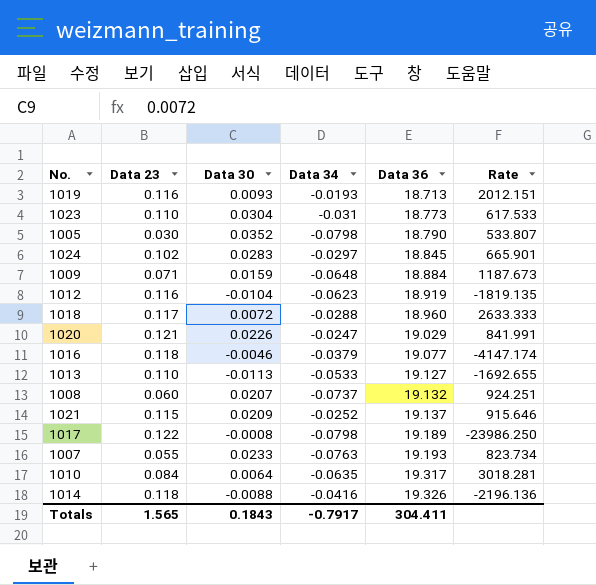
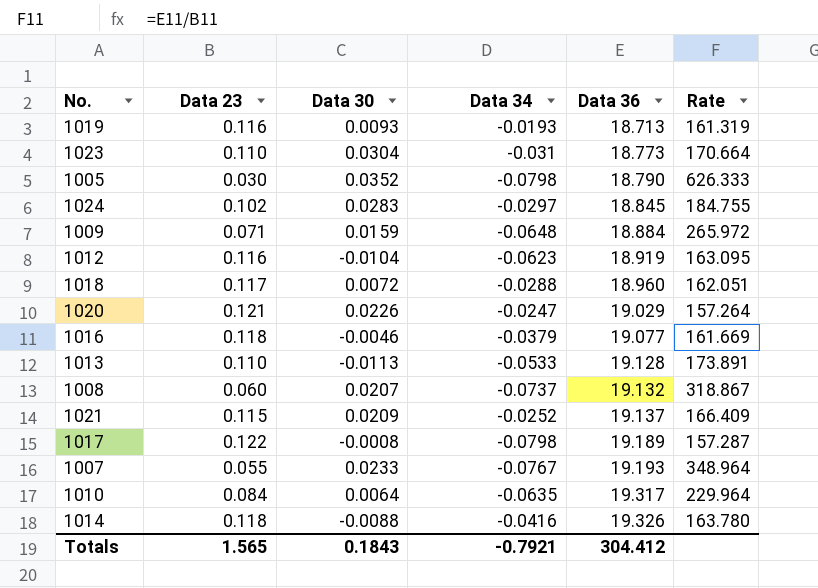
column Rate | formula: [Data 36] / [Data 30] -> [Data 36] / [Data 23]
1013 | Data 36: 19.127 -> 19.128
1007 | Data 34: -0.0763 -> -0.0767
Totals | Data 34: -0.7917 -> -0.7921
Totals | Data 36: 304.411 -> 304.412

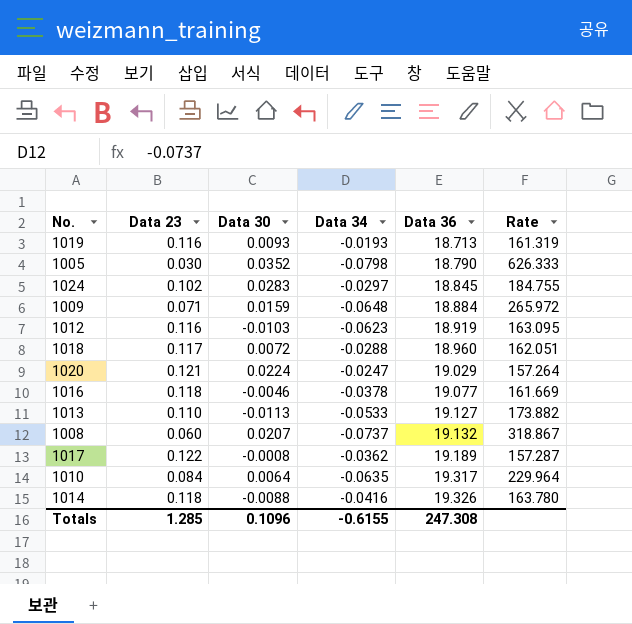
row 1023: 0.110 | 0.0304 | -0.031 | 18.773 | 170.664 -> none
row 1021: 0.115 | 0.0209 | -0.0252 | 19.137 | 166.409 -> none
row 1007: 0.055 | 0.0233 | -0.0767 | 19.193 | 348.964 -> none
1012 | Data 30: -0.0104 -> -0.0103
1020 | Data 30: 0.0226 -> 0.0224
1016 | Data 34: -0.0379 -> -0.0378
1013 | Data 36: 19.128 -> 19.127
1013 | Rate: 173.891 -> 173.882
1017 | Data 34: -0.0798 -> -0.0362
Totals | Data 23: 1.565 -> 1.285
Totals | Data 30: 0.1843 -> 0.1096
Totals | Data 34: -0.7921 -> -0.6155
Totals | Data 36: 304.412 -> 247.308

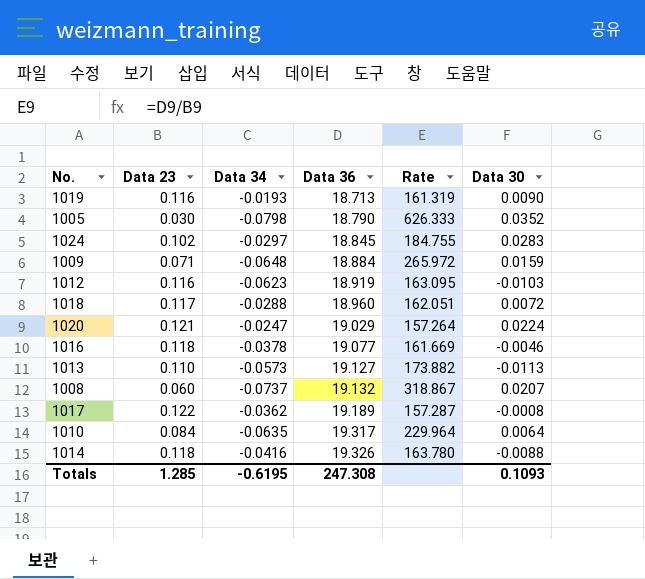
column Data 30 | position: 3 -> 6
1019 | Data 30: 0.0093 -> 0.0090
1013 | Data 34: -0.0533 -> -0.0573
Totals | Data 34: -0.6155 -> -0.6195
Totals | Data 30: 0.1096 -> 0.1093

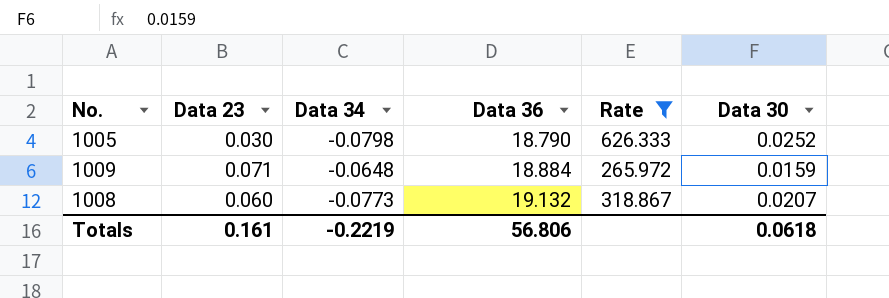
filter: none -> Rate >= 265.972
1005 | Data 30: 0.0352 -> 0.0252
1008 | Data 34: -0.0737 -> -0.0773
Totals | Data 23: 1.285 -> 0.161
Totals | Data 34: -0.6195 -> -0.2219
Totals | Data 36: 247.308 -> 56.806
Totals | Data 30: 0.1093 -> 0.0618

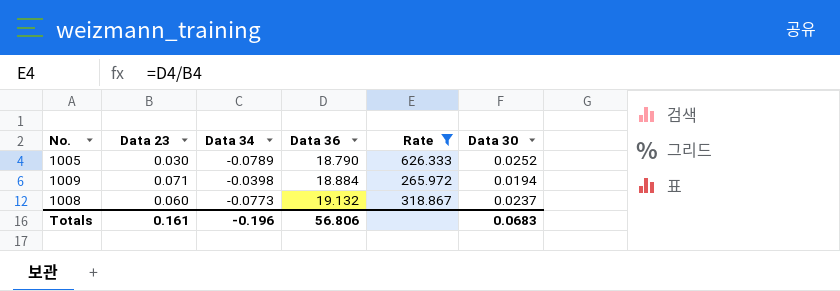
1005 | Data 34: -0.0798 -> -0.0789
1009 | Data 34: -0.0648 -> -0.0398
1009 | Data 30: 0.0159 -> 0.0194
1008 | Data 30: 0.0207 -> 0.0237
Totals | Data 34: -0.2219 -> -0.196
Totals | Data 30: 0.0618 -> 0.0683

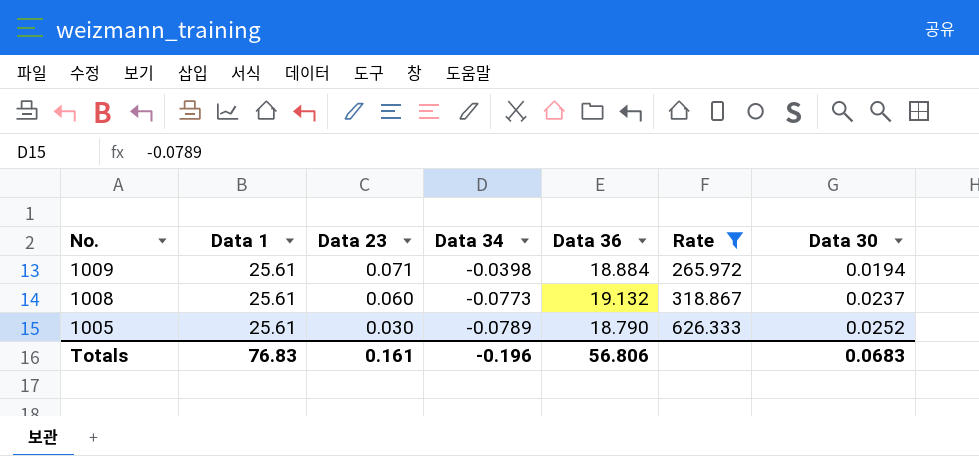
row order: Data 36 ascending -> No. descending
column Data 1 | position: none -> 2

